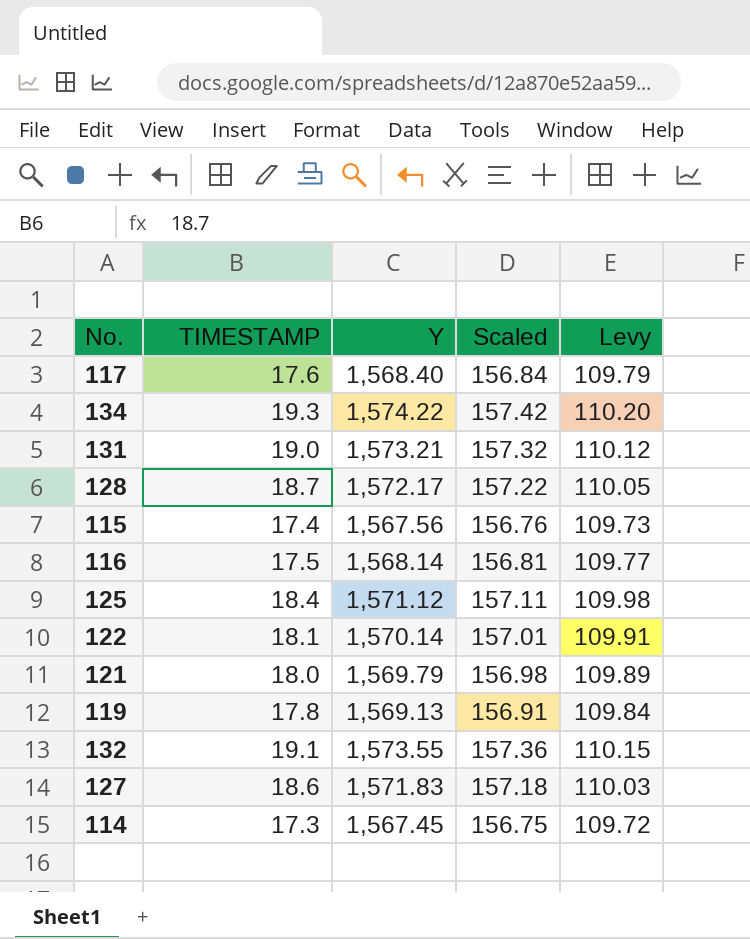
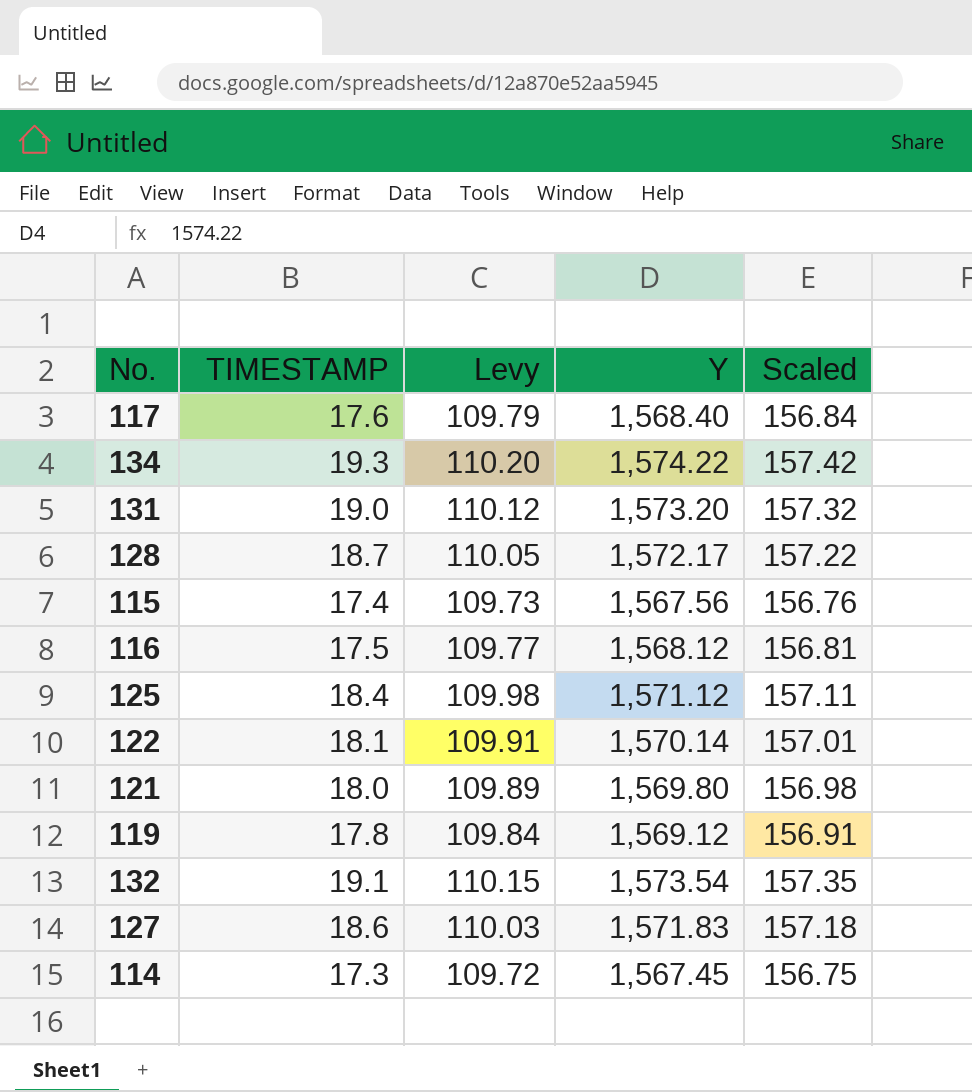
column Levy | position: 5 -> 3
131 | Y: 1,573.21 -> 1,573.20
116 | Y: 1,568.14 -> 1,568.12
121 | Y: 1,569.79 -> 1,569.80
119 | Y: 1,569.13 -> 1,569.12
132 | Y: 1,573.55 -> 1,573.54
132 | Scaled: 157.36 -> 157.35

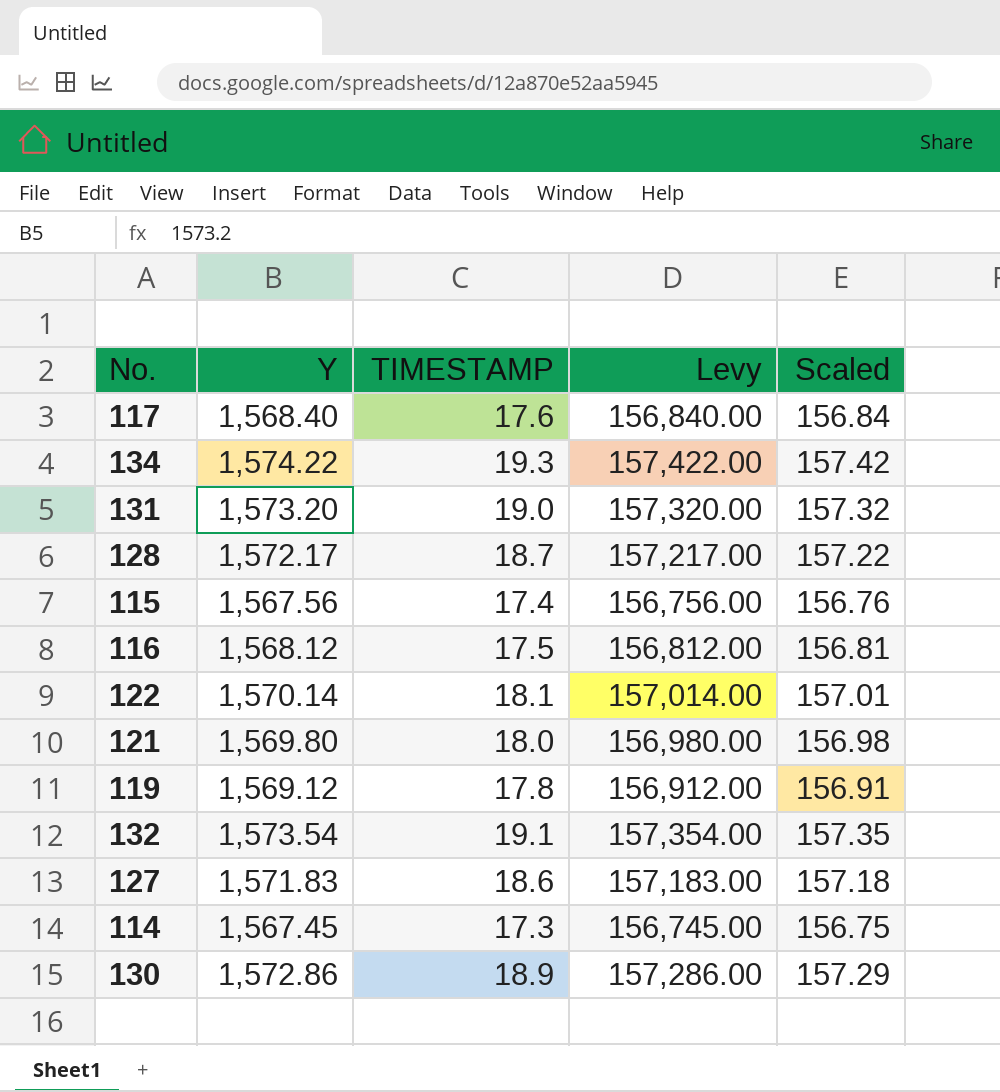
column Y | position: 4 -> 2
column Levy | formula: [Y] * 0.07 -> [Y] * 100
row 125: 18.4 | 109.98 | 1,571.12 | 157.11 -> none
row 130: none -> 1,572.86 | 18.9 | 157,286.00 | 157.29

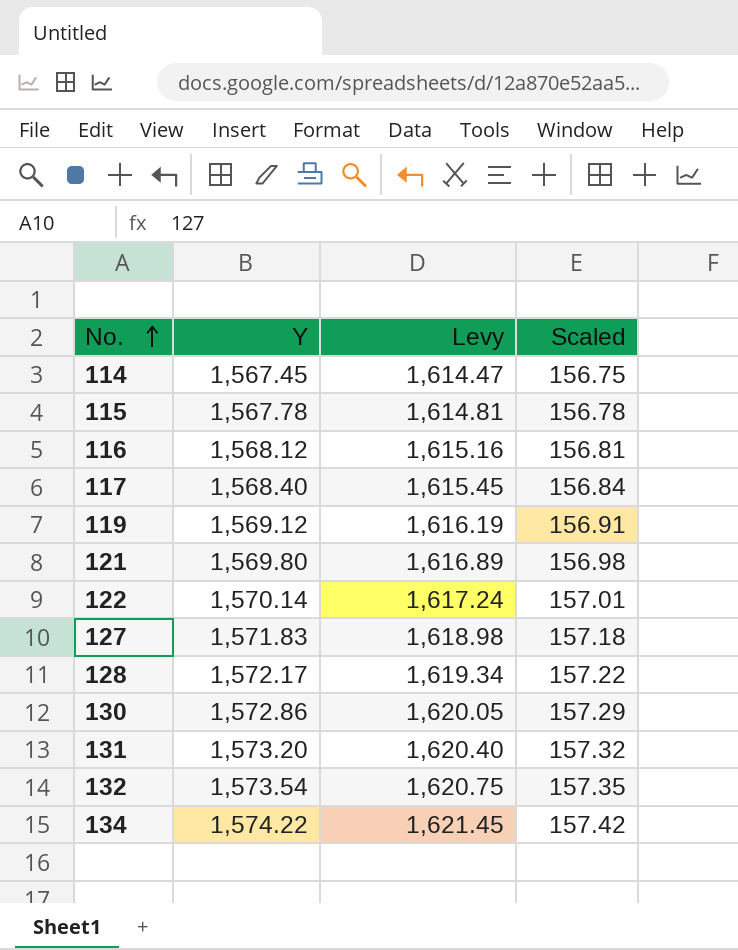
row order: none -> No. ascending
column TIMESTAMP | position: 3 -> none
column Levy | formula: [Y] * 100 -> [Y] * 1.03
115 | Y: 1,567.56 -> 1,567.78
115 | Scaled: 156.76 -> 156.78

